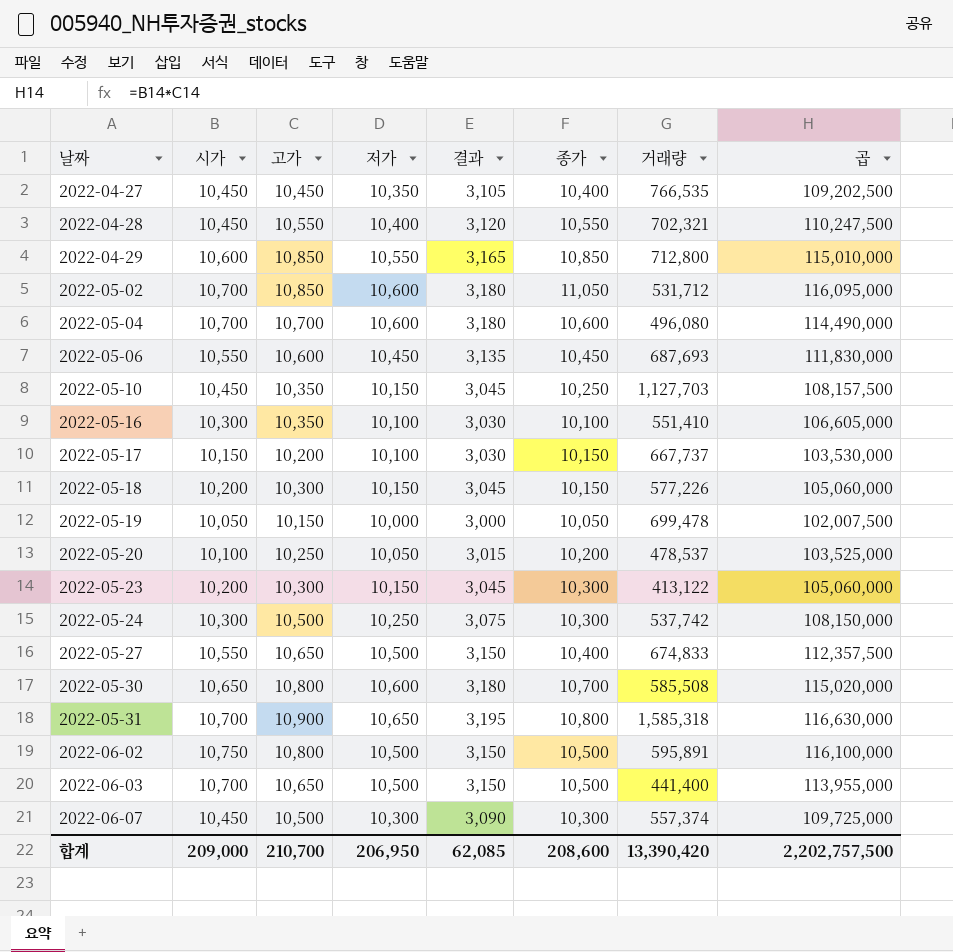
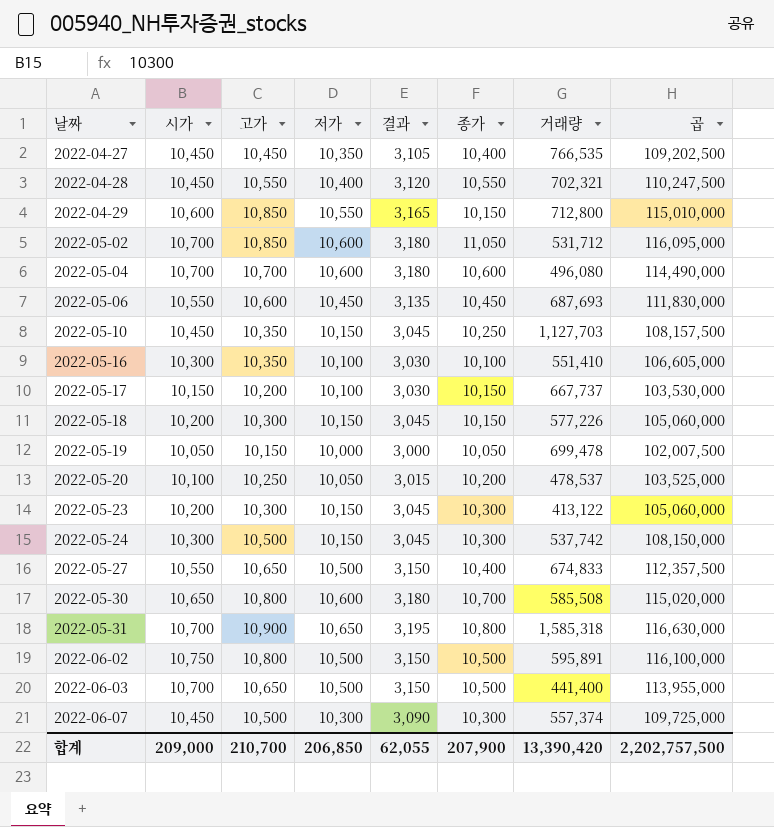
2022-04-29 | 종가: 10,850 -> 10,150
2022-05-24 | 저가: 10,250 -> 10,150
2022-05-24 | 결과: 3,075 -> 3,045
합계 | 저가: 206,950 -> 206,850
합계 | 결과: 62,085 -> 62,055
합계 | 종가: 208,600 -> 207,900

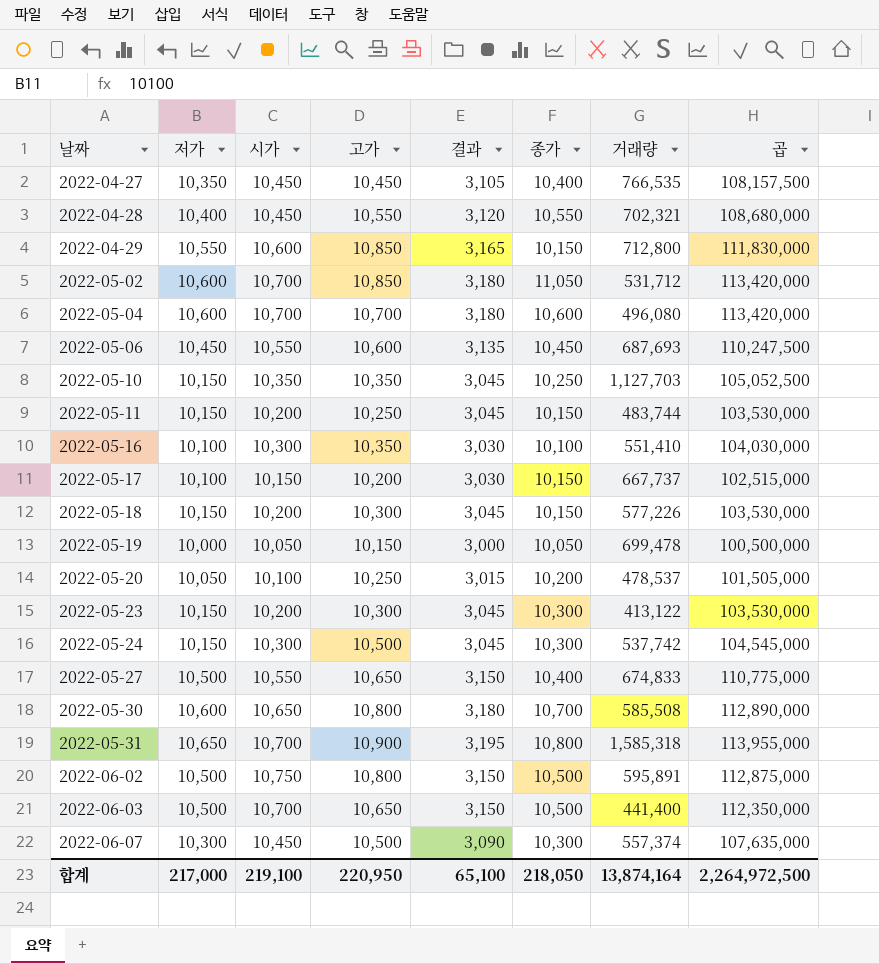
column 저가 | position: 4 -> 2
column 곱 | formula: [시가] * [고가] -> [저가] * [시가]
2022-05-10 | 시가: 10,450 -> 10,350
row 2022-05-11: none -> 10,150 | 10,200 | 10,250 | 3,045 | 10,150 | 483,744 | 103,530,000
합계 | 저가: 206,850 -> 217,000
합계 | 시가: 209,000 -> 219,100
합계 | 고가: 210,700 -> 220,950
합계 | 결과: 62,055 -> 65,100
합계 | 종가: 207,900 -> 218,050
합계 | 거래량: 13,390,420 -> 13,874,164
합계 | 곱: 2,202,757,500 -> 2,264,972,500

